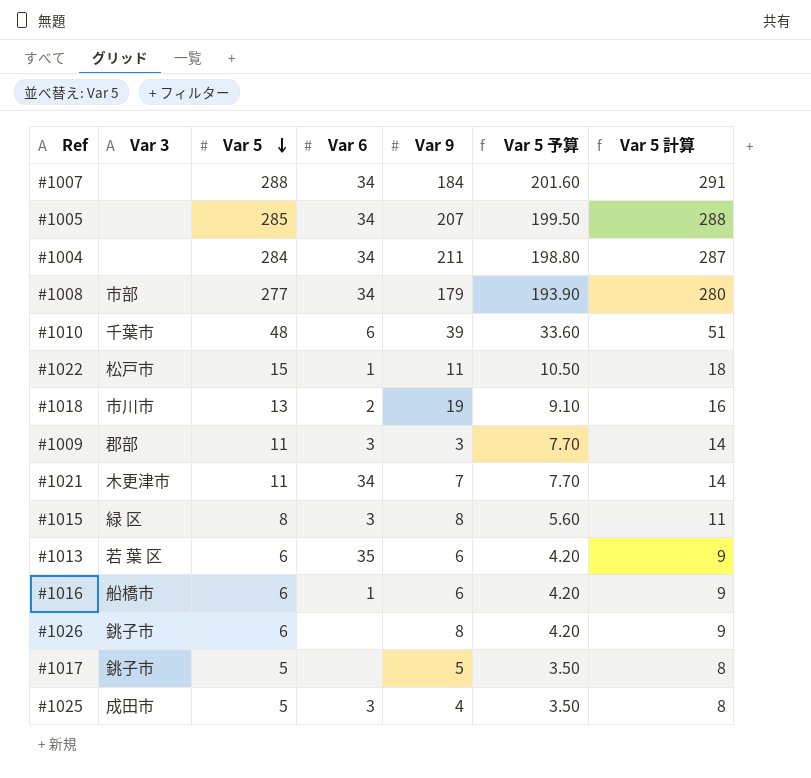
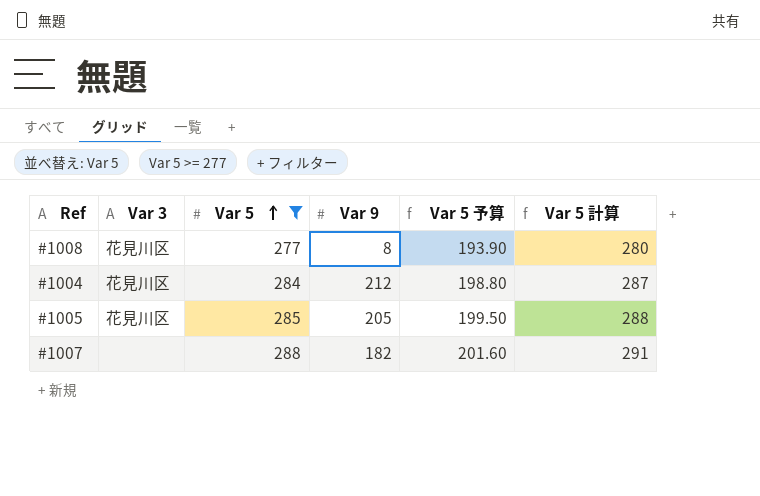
filter: none -> Var 5 >= 277
row order: Var 5 descending -> Var 5 ascending
column Var 6 | position: 4 -> none
#1008 | Var 3: 市部 -> 花見川区
#1008 | Var 9: 179 -> 8
#1004 | Var 3: none -> 花見川区
#1004 | Var 9: 211 -> 212
#1005 | Var 3: none -> 花見川区
#1005 | Var 9: 207 -> 205
#1007 | Var 9: 184 -> 182

